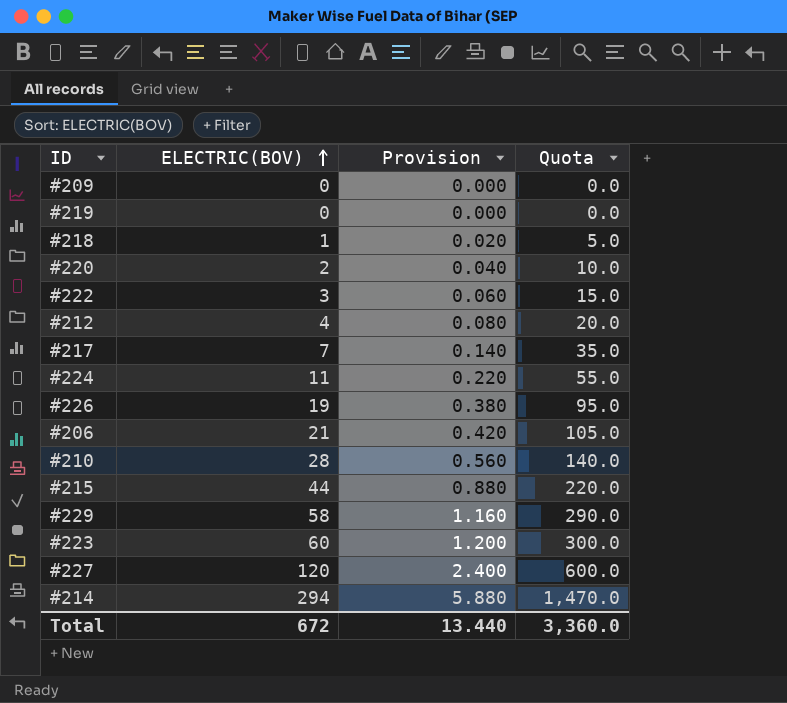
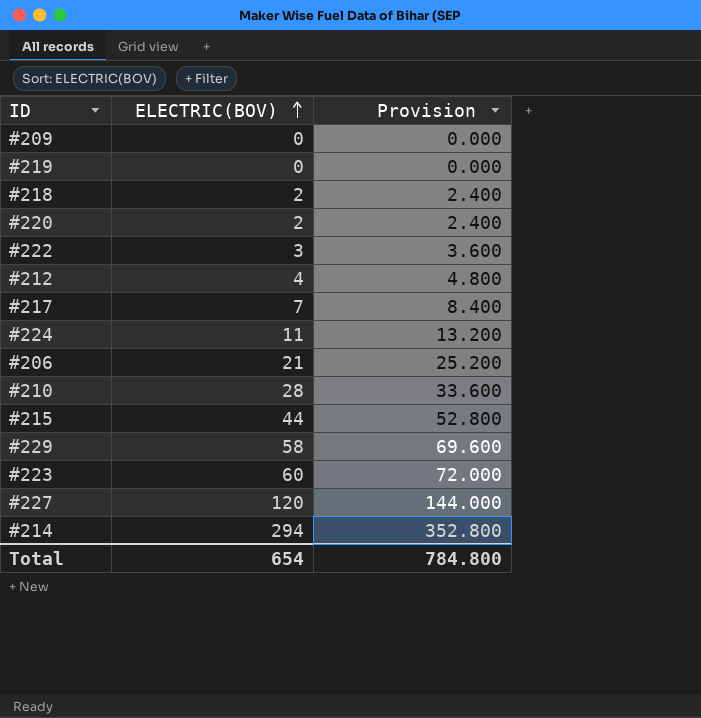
column Quota | formula: [ELECTRIC(BOV)] * 5 -> none
column Provision | formula: [ELECTRIC(BOV)] * 0.02 -> [ELECTRIC(BOV)] * 1.2
row #226: 19 | 0.380 | 95.0 -> none
#218 | ELECTRIC(BOV): 1 -> 2
Total | ELECTRIC(BOV): 672 -> 654
Total | Provision: 13.440 -> 784.800

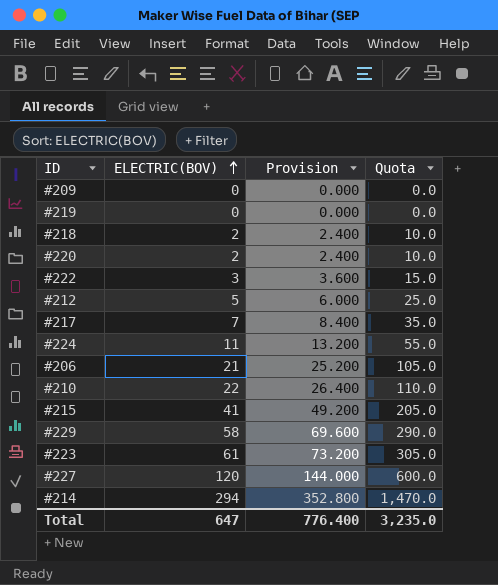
column Quota | formula: none -> [ELECTRIC(BOV)] * 5
#212 | ELECTRIC(BOV): 4 -> 5
#212 | Provision: 4.800 -> 6.000
#210 | ELECTRIC(BOV): 28 -> 22
#210 | Provision: 33.600 -> 26.400
#215 | ELECTRIC(BOV): 44 -> 41
#215 | Provision: 52.800 -> 49.200
#223 | ELECTRIC(BOV): 60 -> 61
#223 | Provision: 72.000 -> 73.200
Total | ELECTRIC(BOV): 654 -> 647
Total | Provision: 784.800 -> 776.400

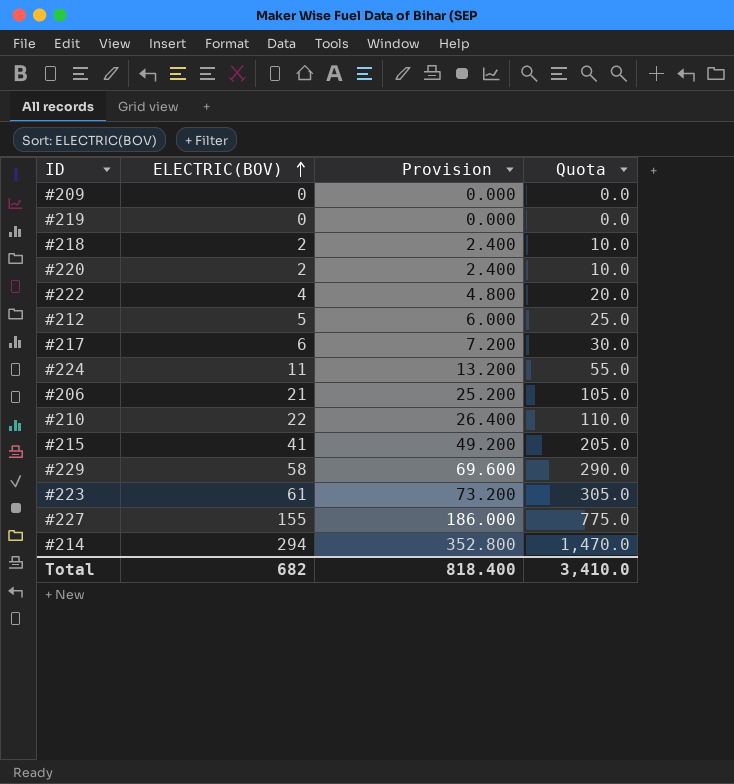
#222 | ELECTRIC(BOV): 3 -> 4
#222 | Provision: 3.600 -> 4.800
#222 | Quota: 15.0 -> 20.0
#217 | ELECTRIC(BOV): 7 -> 6
#217 | Provision: 8.400 -> 7.200
#217 | Quota: 35.0 -> 30.0
#227 | ELECTRIC(BOV): 120 -> 155
#227 | Provision: 144.000 -> 186.000
#227 | Quota: 600.0 -> 775.0
Total | ELECTRIC(BOV): 647 -> 682
Total | Provision: 776.400 -> 818.400
Total | Quota: 3,235.0 -> 3,410.0

